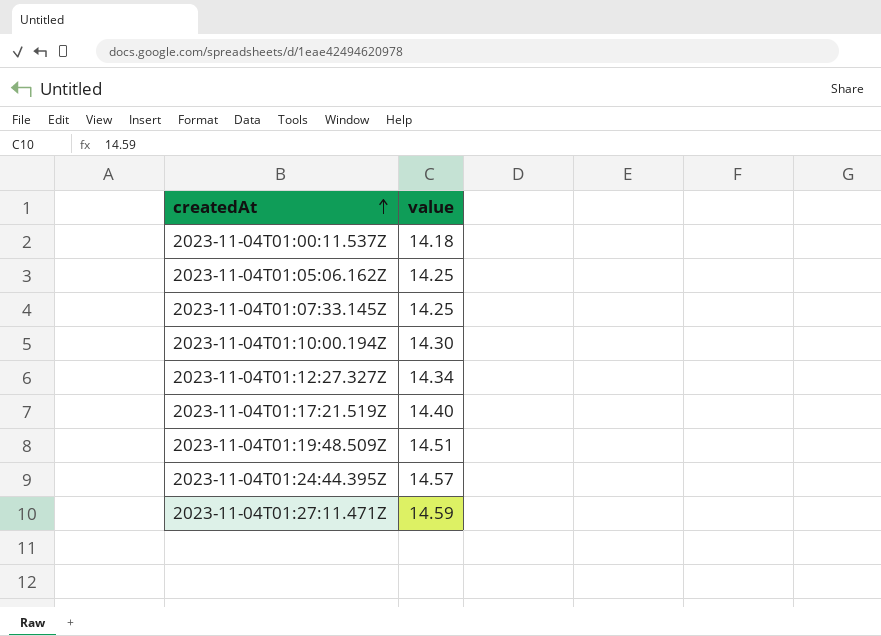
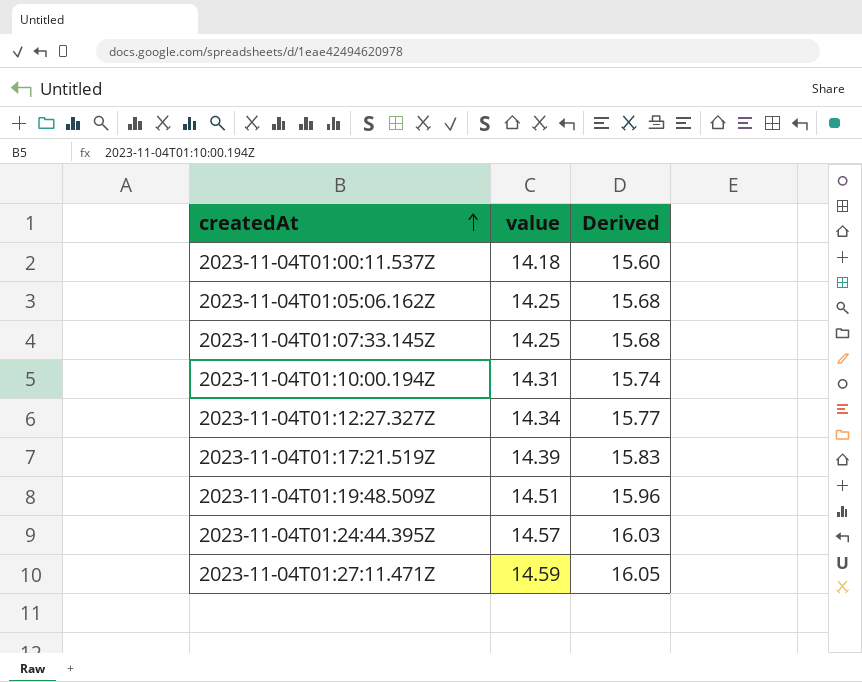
column Derived | formula: none -> [value] * 1.1
2023-11-04T01:10:00.194Z | value: 14.30 -> 14.31
2023-11-04T01:17:21.519Z | value: 14.40 -> 14.39

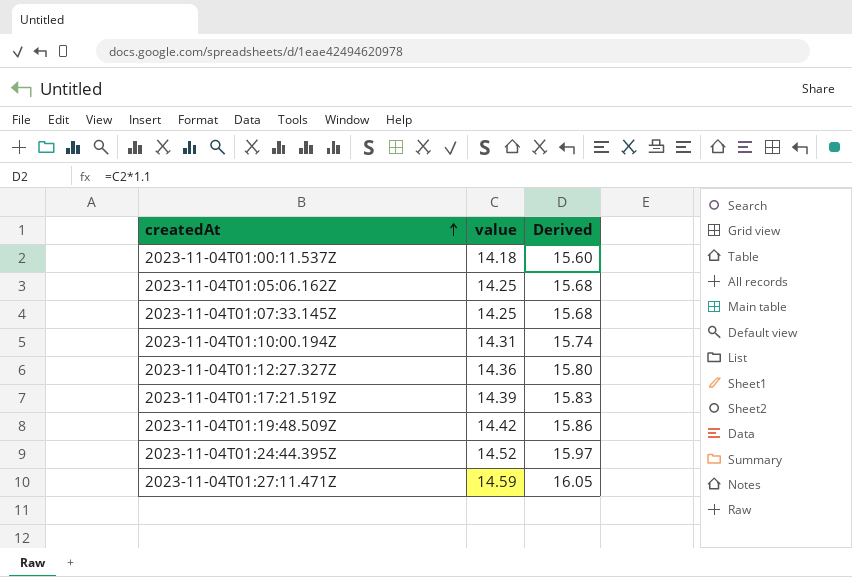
2023-11-04T01:12:27.327Z | value: 14.34 -> 14.36
2023-11-04T01:12:27.327Z | Derived: 15.77 -> 15.80
2023-11-04T01:19:48.509Z | value: 14.51 -> 14.42
2023-11-04T01:19:48.509Z | Derived: 15.96 -> 15.86
2023-11-04T01:24:44.395Z | value: 14.57 -> 14.52
2023-11-04T01:24:44.395Z | Derived: 16.03 -> 15.97

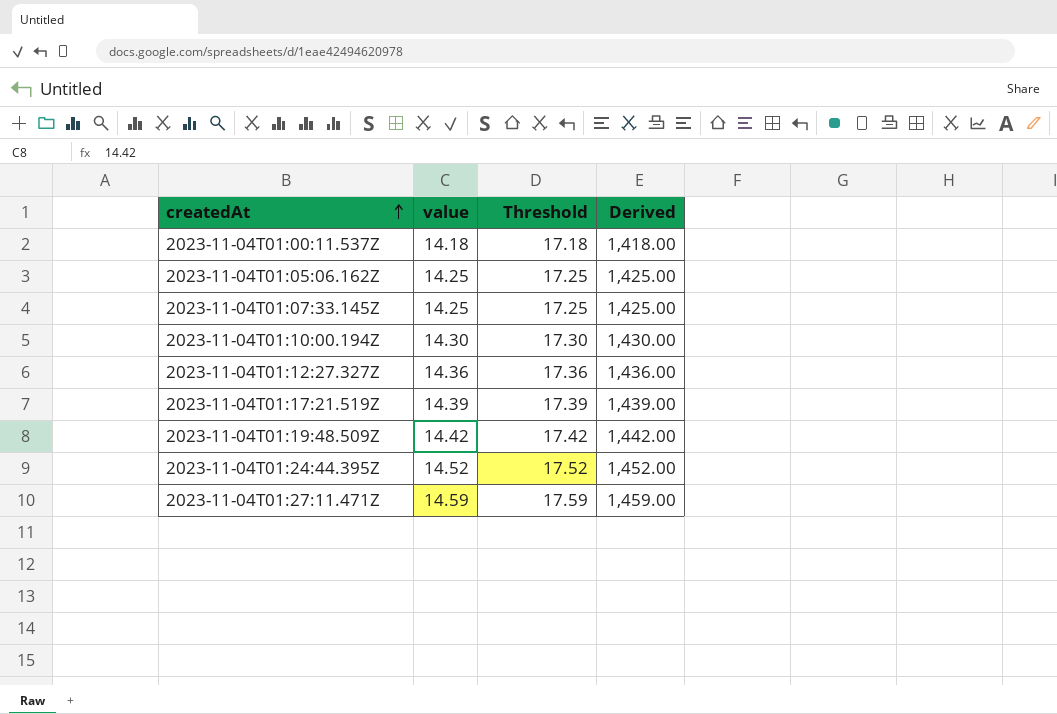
column Threshold | formula: none -> [value] + 3
column Derived | formula: [value] * 1.1 -> [value] * 100
2023-11-04T01:10:00.194Z | value: 14.31 -> 14.30

